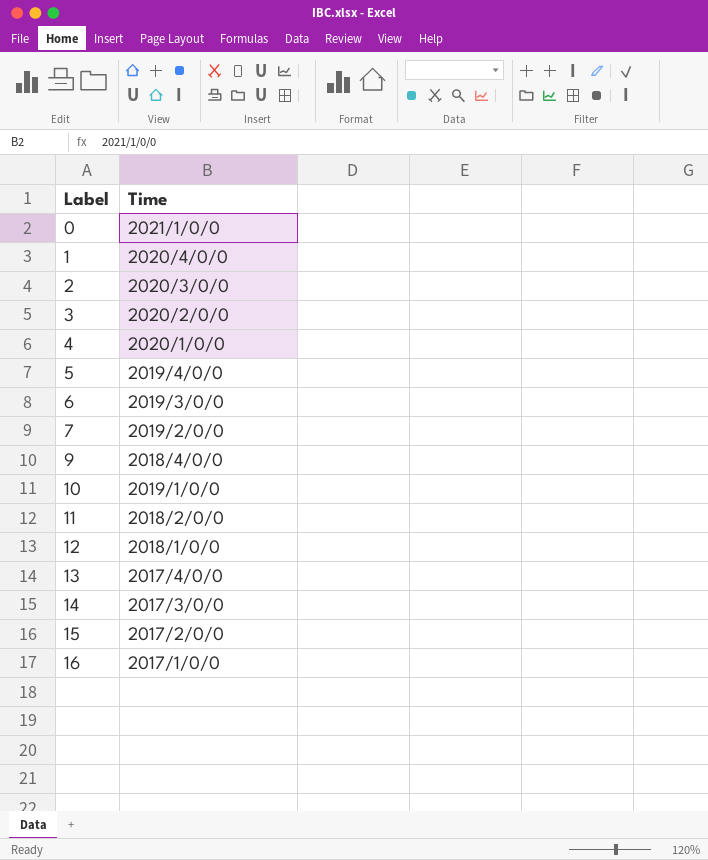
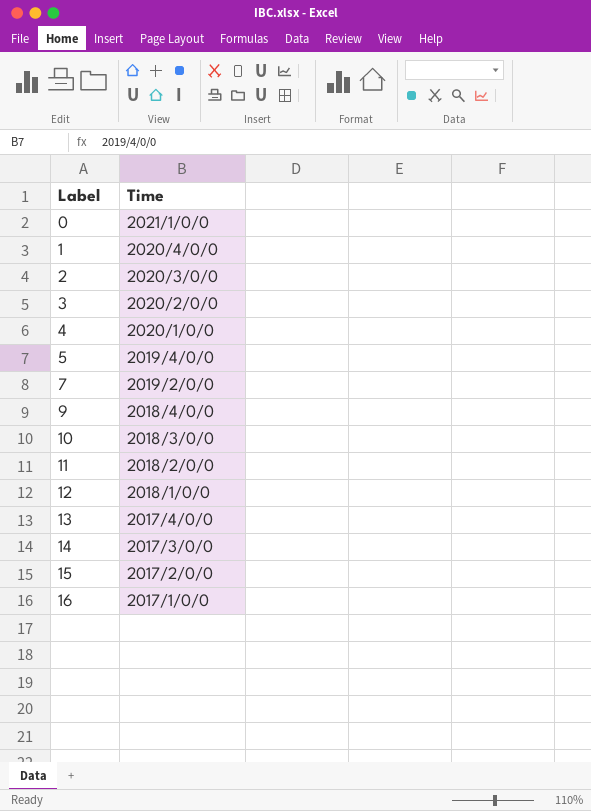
row 6: 2019/3/0/0 -> none
10 | Time: 2019/1/0/0 -> 2018/3/0/0

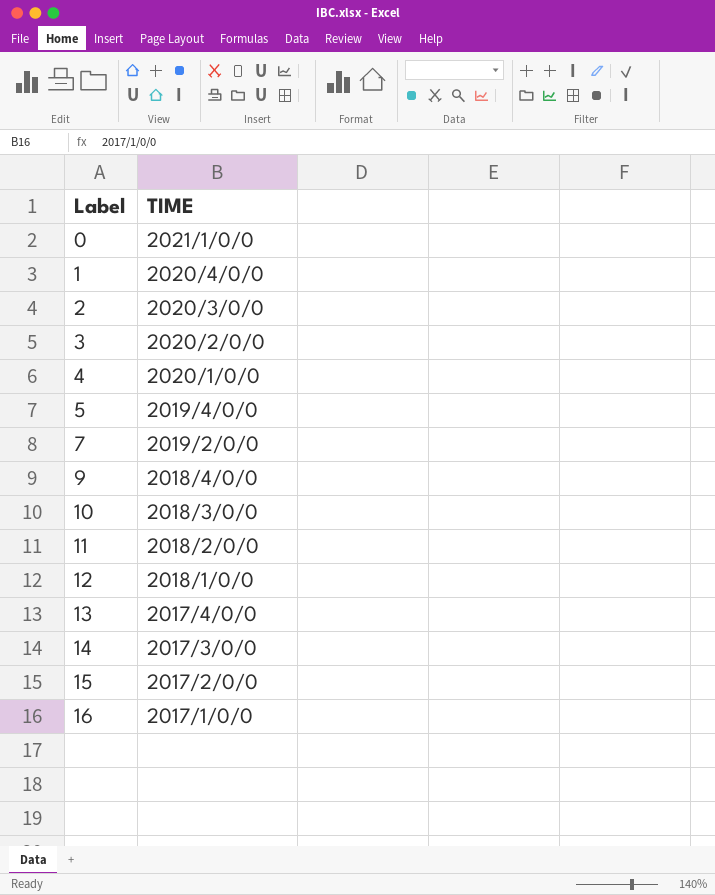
column name: Time -> TIME

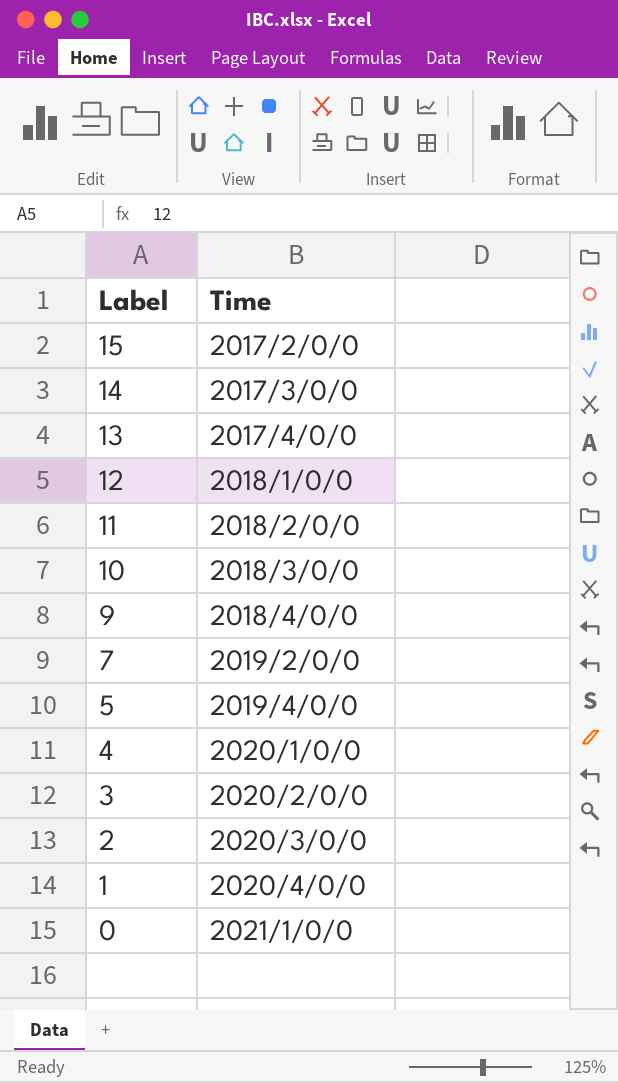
row order: Label ascending -> Label descending
column name: TIME -> Time
row 16: 2017/1/0/0 -> none

